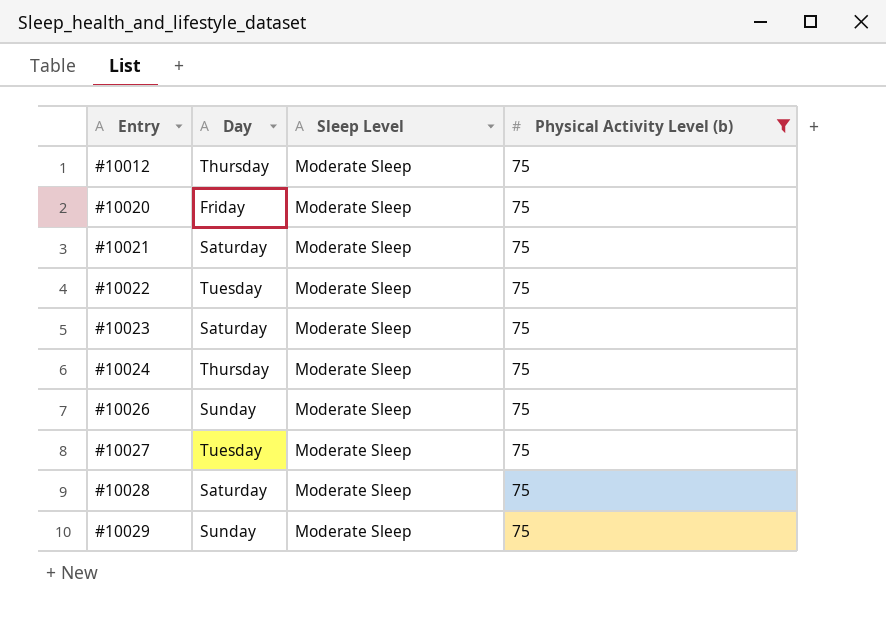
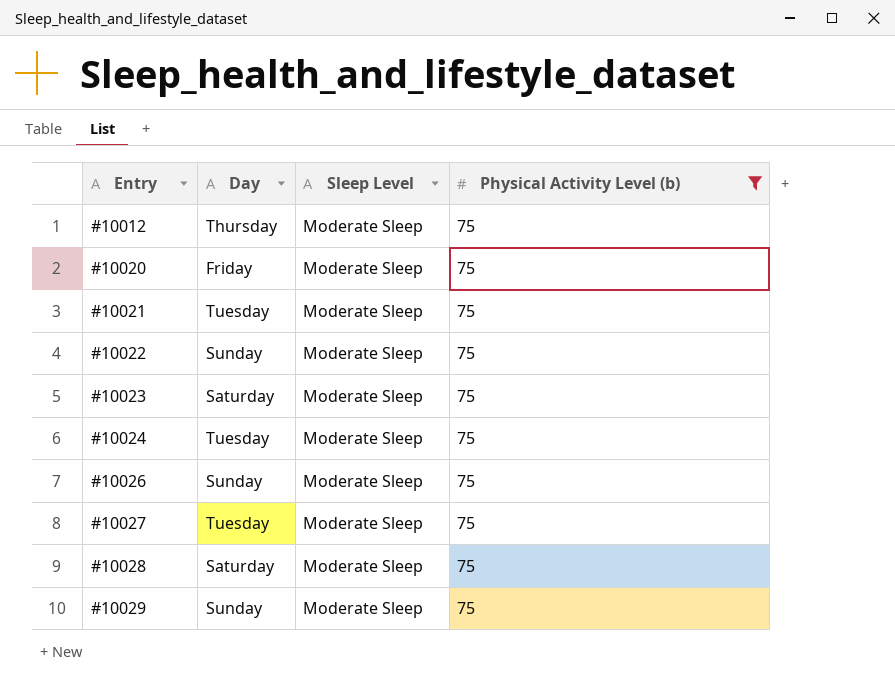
#10021 | Day: Saturday -> Tuesday
#10022 | Day: Tuesday -> Sunday
#10024 | Day: Thursday -> Tuesday

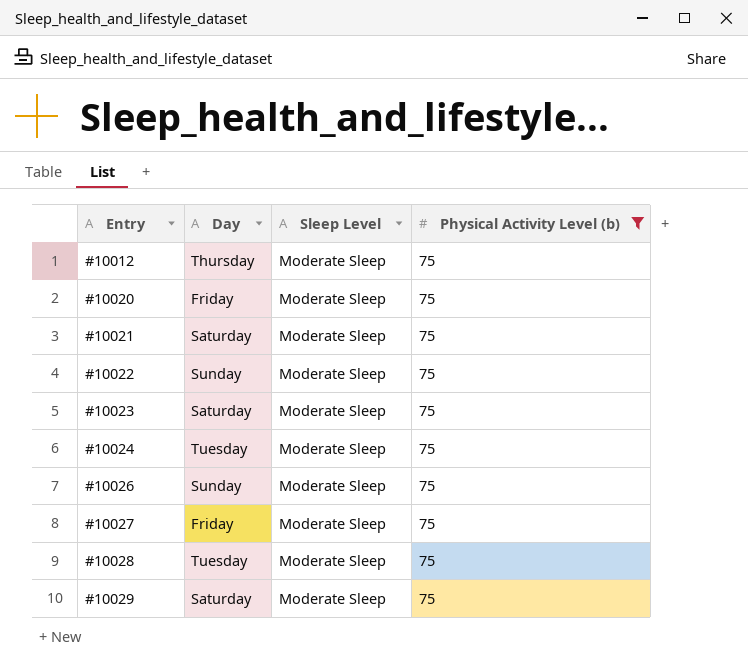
#10021 | Day: Tuesday -> Saturday
#10027 | Day: Tuesday -> Friday
#10028 | Day: Saturday -> Tuesday
#10029 | Day: Sunday -> Saturday

